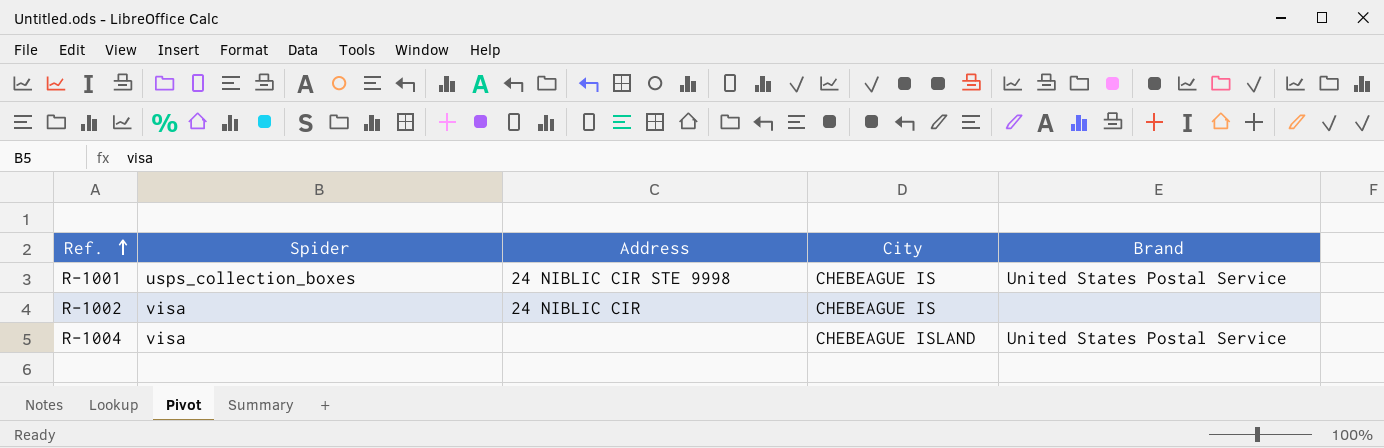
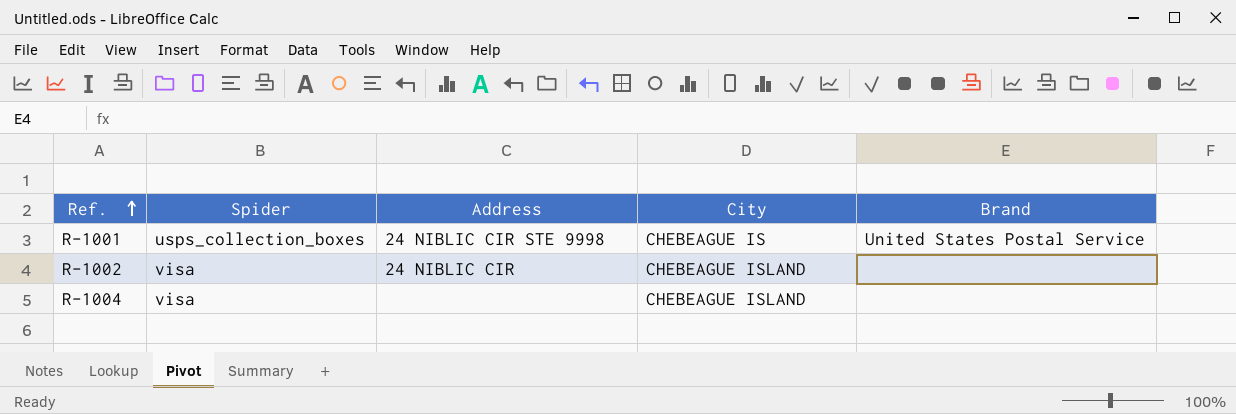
R-1002 | City: CHEBEAGUE IS -> CHEBEAGUE ISLAND
R-1004 | Brand: United States Postal Service -> none

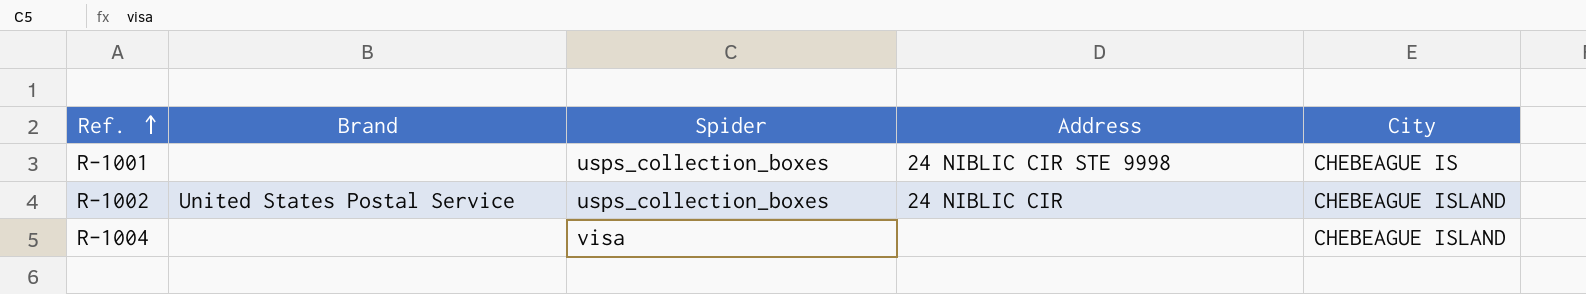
column Brand | position: 5 -> 2
R-1001 | Brand: United States Postal Service -> none
R-1002 | Brand: none -> United States Postal Service
R-1002 | Spider: visa -> usps_collection_boxes

